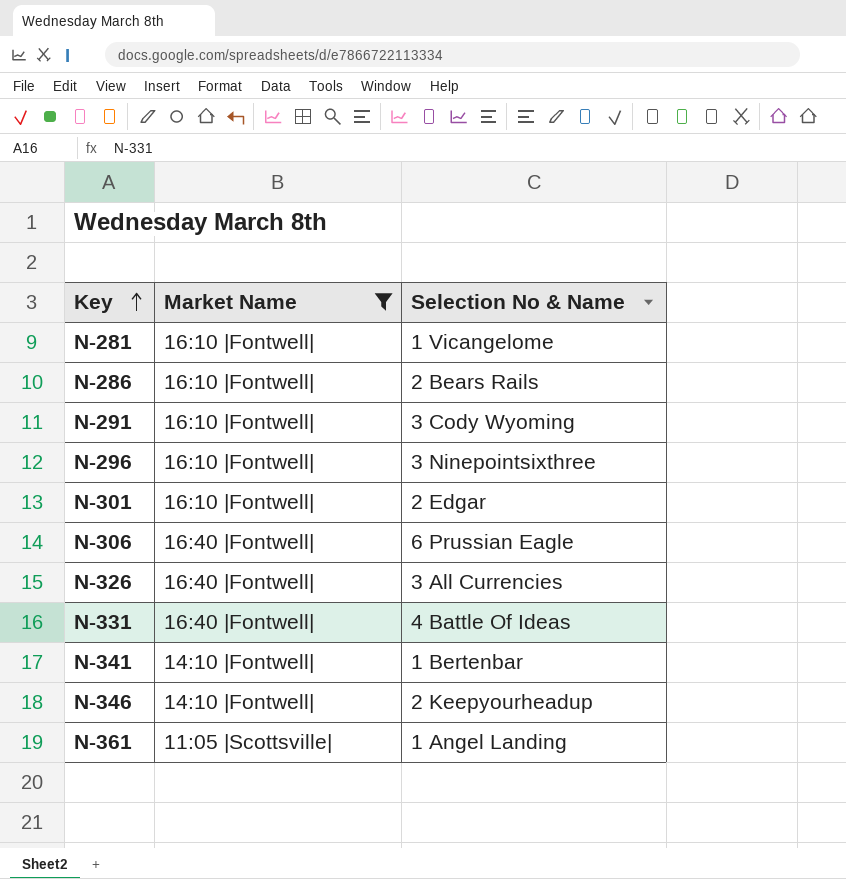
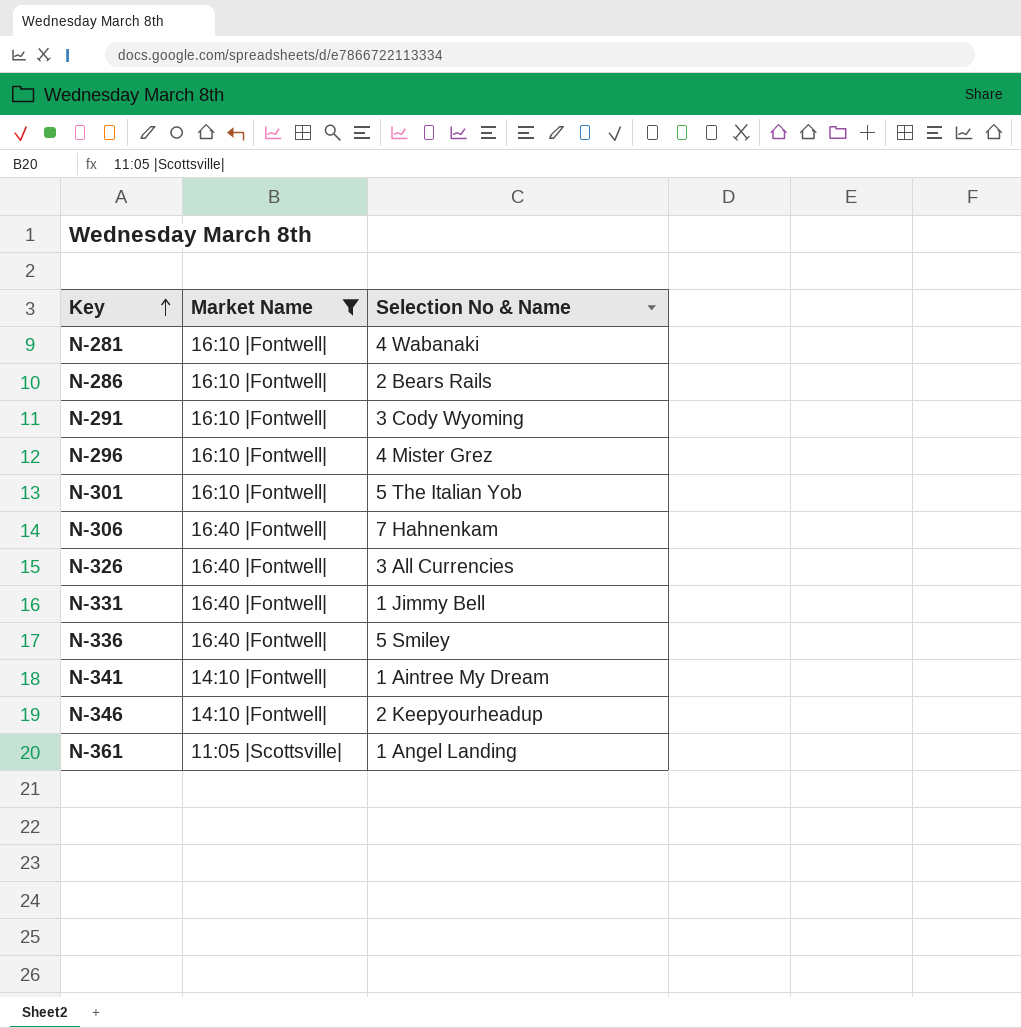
N-281 | Selection No & Name: 1 Vicangelome -> 4 Wabanaki
N-296 | Selection No & Name: 3 Ninepointsixthree -> 4 Mister Grez
N-301 | Selection No & Name: 2 Edgar -> 5 The Italian Yob
N-306 | Selection No & Name: 6 Prussian Eagle -> 7 Hahnenkam
N-331 | Selection No & Name: 4 Battle Of Ideas -> 1 Jimmy Bell
row N-336: none -> 16:40 |Fontwell| | 5 Smiley
N-341 | Selection No & Name: 1 Bertenbar -> 1 Aintree My Dream

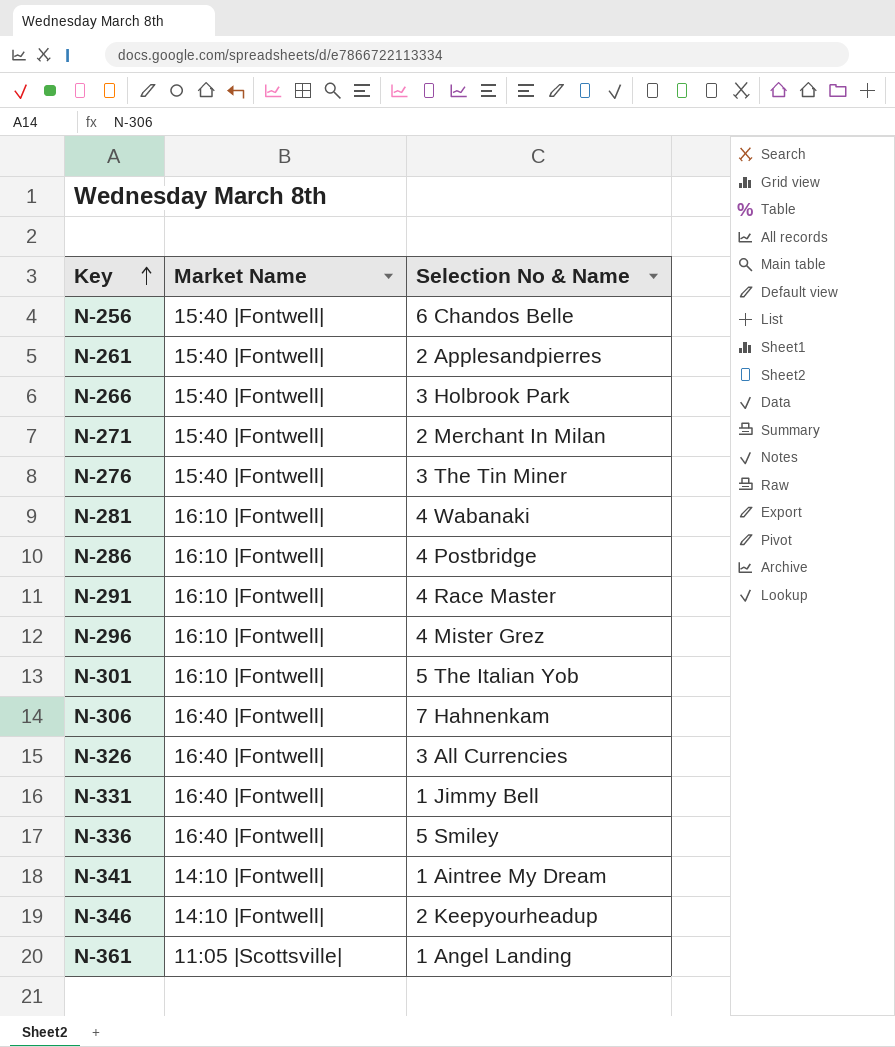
filter: Market Name != 15:40 |Fontwell| -> none
N-286 | Selection No & Name: 2 Bears Rails -> 4 Postbridge
N-291 | Selection No & Name: 3 Cody Wyoming -> 4 Race Master

